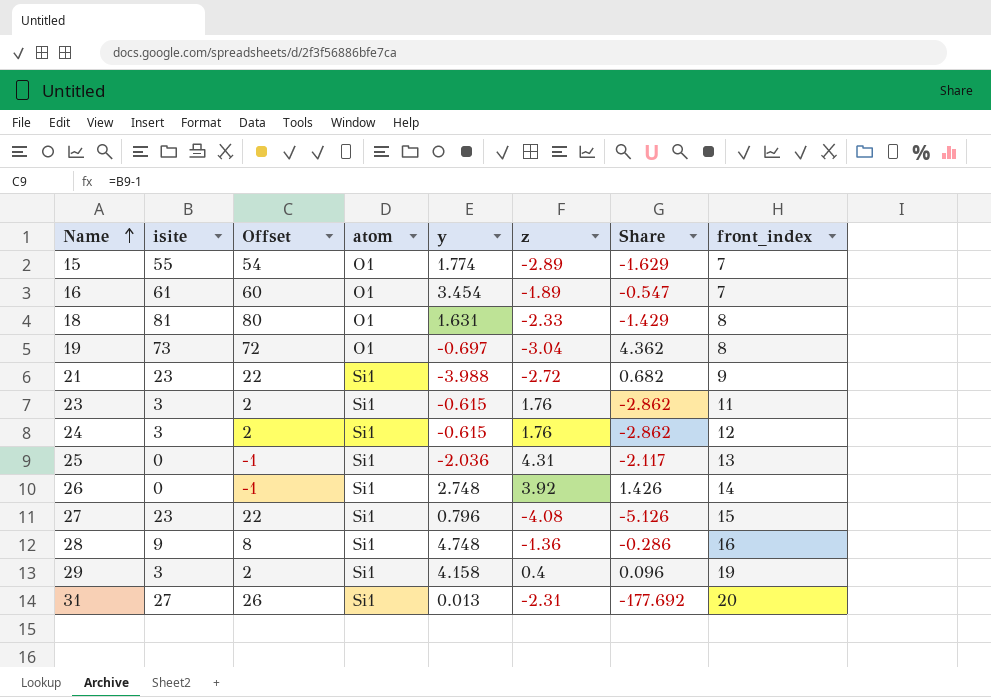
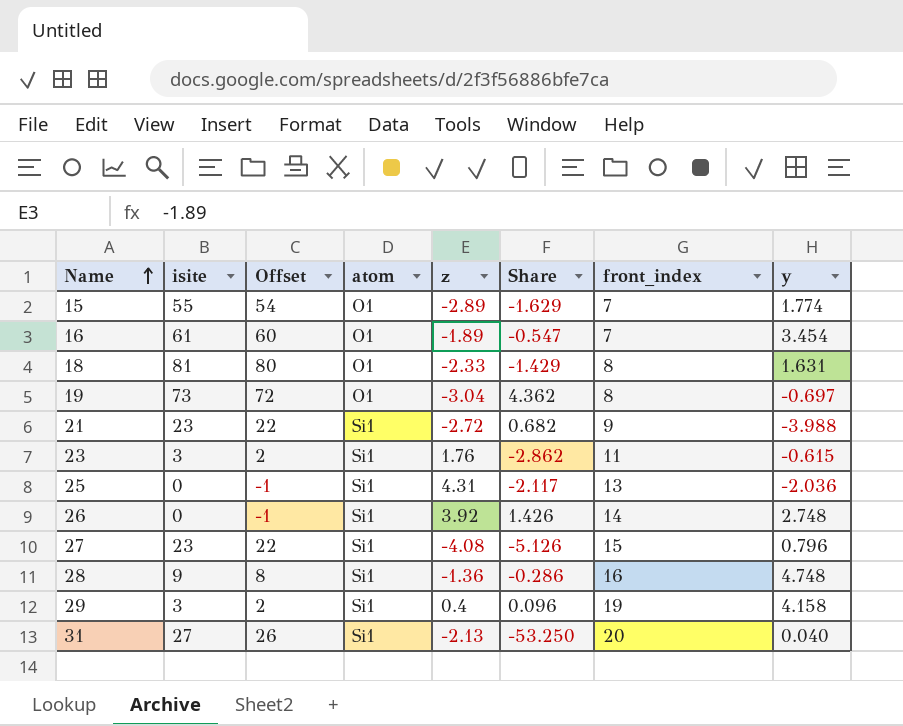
column y | position: 5 -> 8
row 24: 3 | 2 | Si1 | -0.615 | 1.76 | -2.862 | 12 -> none
31 | z: -2.31 -> -2.13
31 | Share: -177.692 -> -53.250
31 | y: 0.013 -> 0.040

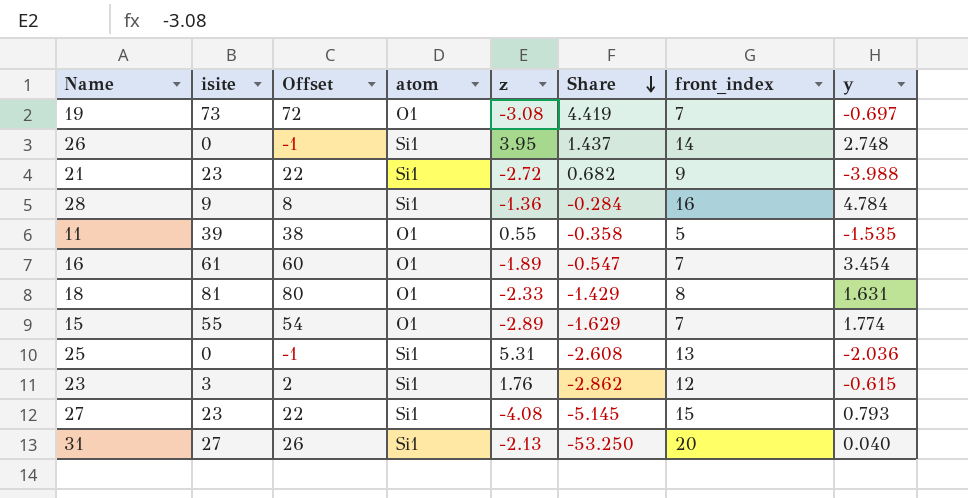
row order: Name ascending -> Share descending
row 29: 3 | 2 | Si1 | 0.4 | 0.096 | 19 | 4.158 -> none
19 | z: -3.04 -> -3.08
19 | Share: 4.362 -> 4.419
19 | front_index: 8 -> 7
26 | z: 3.92 -> 3.95
26 | Share: 1.426 -> 1.437
28 | Share: -0.286 -> -0.284
28 | y: 4.748 -> 4.784
row 11: none -> 39 | 38 | O1 | 0.55 | -0.358 | 5 | -1.535
25 | z: 4.31 -> 5.31
25 | Share: -2.117 -> -2.608
23 | front_index: 11 -> 12
27 | Share: -5.126 -> -5.145
27 | y: 0.796 -> 0.793

